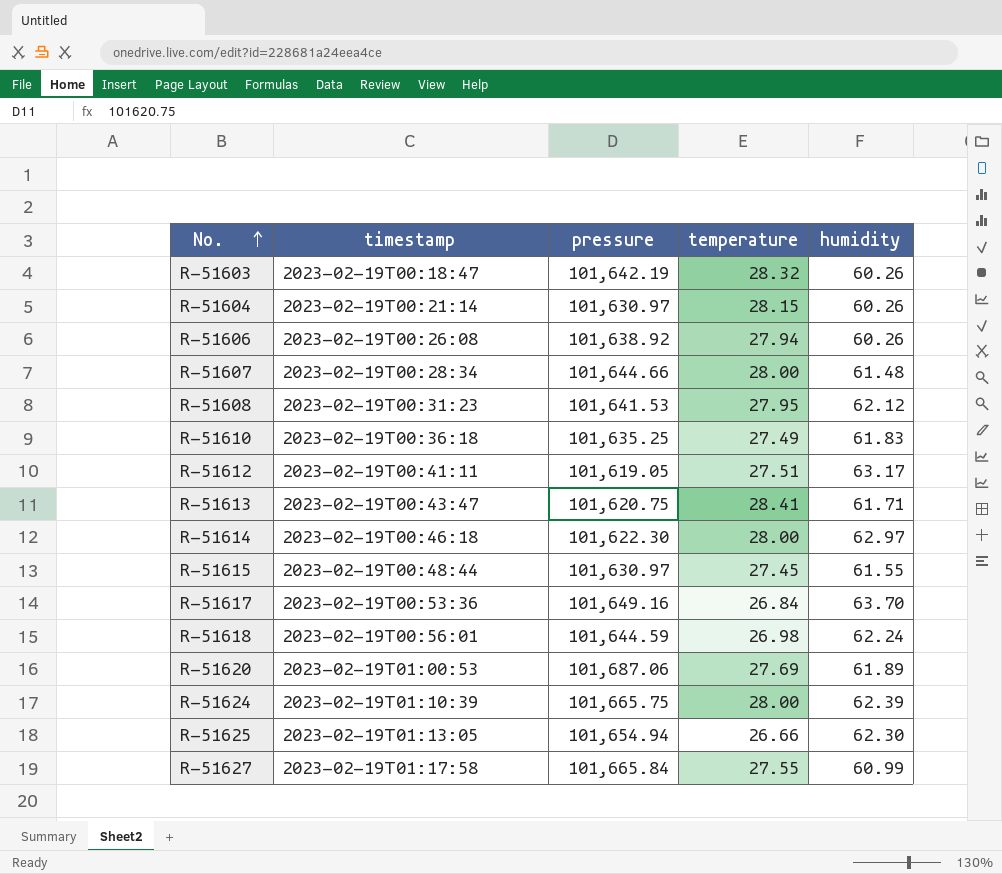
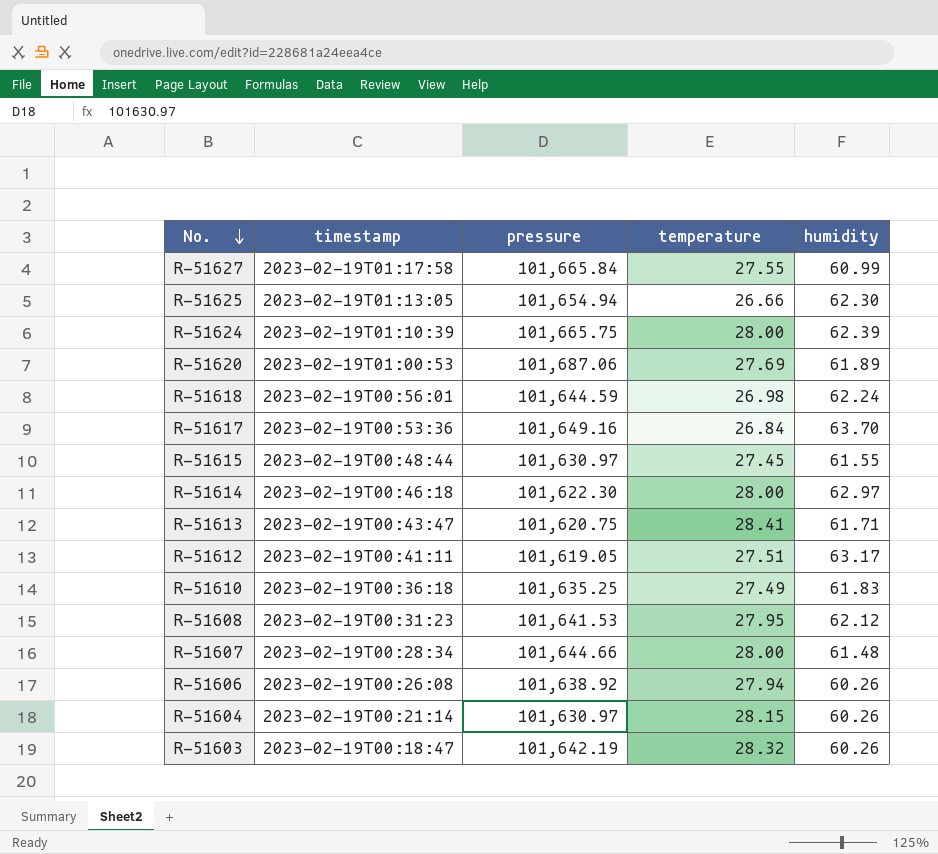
row order: No. ascending -> No. descending

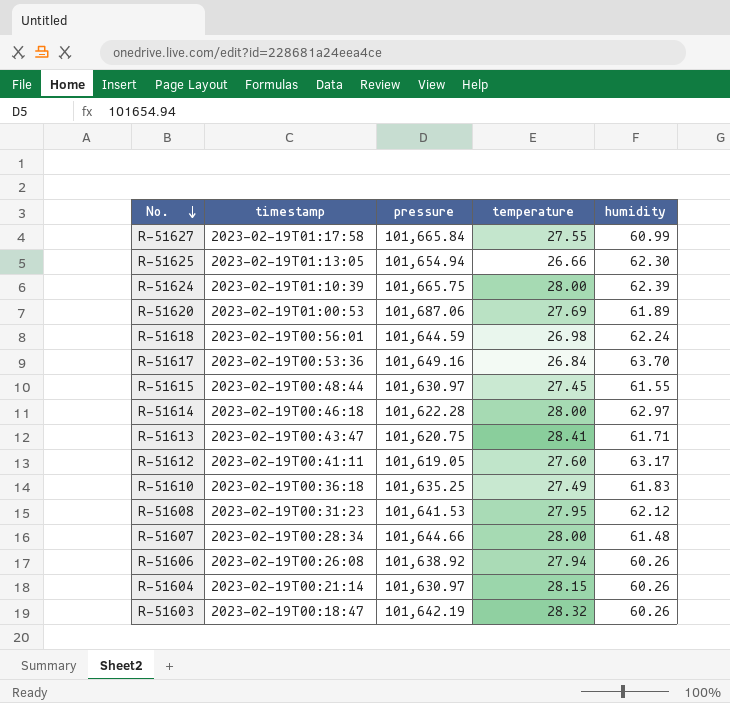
R-51614 | pressure: 101,622.30 -> 101,622.28
R-51612 | temperature: 27.51 -> 27.60

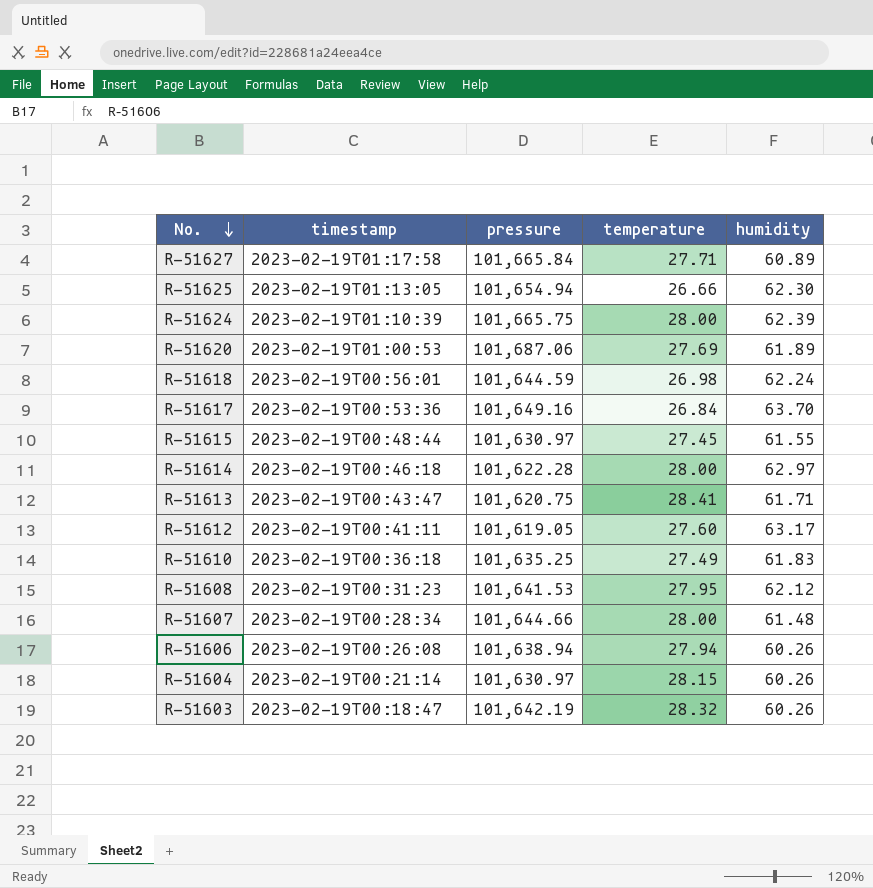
R-51627 | temperature: 27.55 -> 27.71
R-51627 | humidity: 60.99 -> 60.89
R-51606 | pressure: 101,638.92 -> 101,638.94

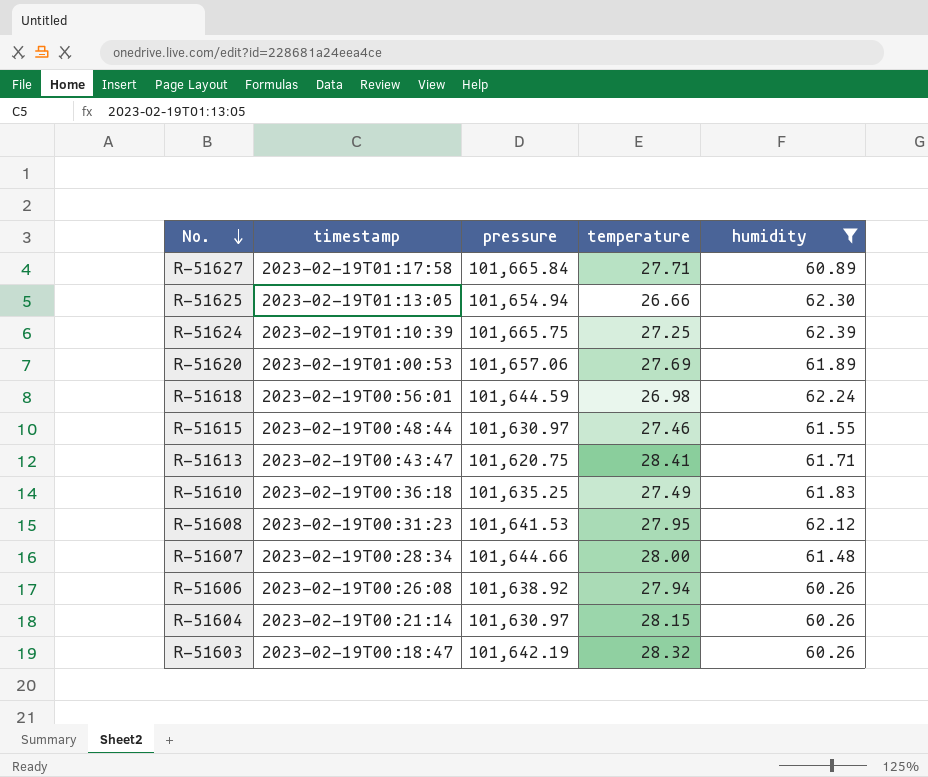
filter: none -> humidity <= 62.39
R-51624 | temperature: 28.00 -> 27.25
R-51620 | pressure: 101,687.06 -> 101,657.06
R-51615 | temperature: 27.45 -> 27.46
R-51606 | pressure: 101,638.94 -> 101,638.92

